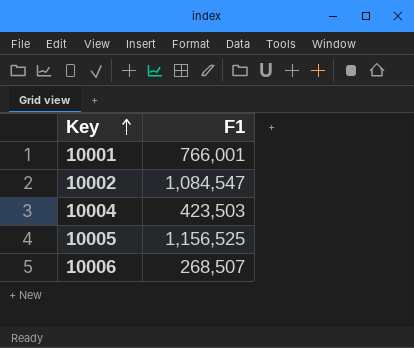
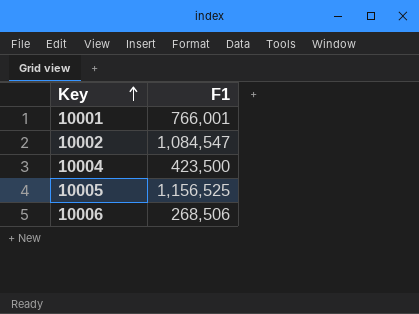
10004 | F1: 423,503 -> 423,500
10006 | F1: 268,507 -> 268,506

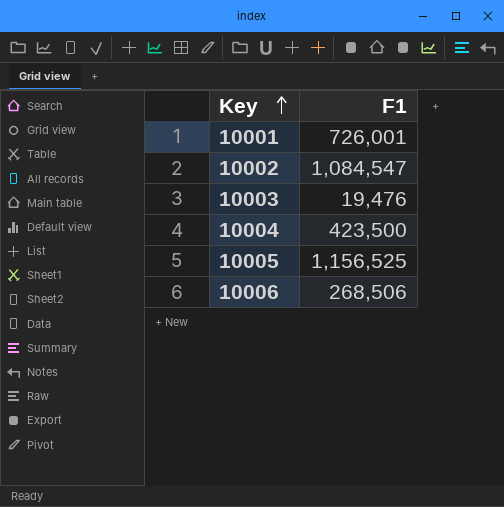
10001 | F1: 766,001 -> 726,001
row 10003: none -> 19,476

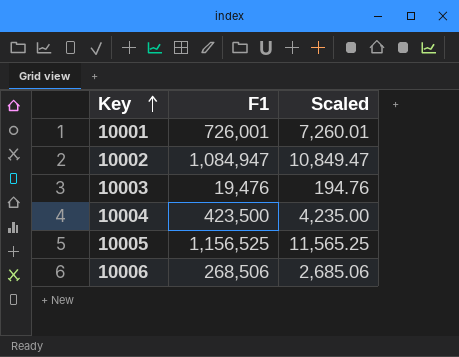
column Scaled | formula: none -> [F1] * 0.01
10002 | F1: 1,084,547 -> 1,084,947

